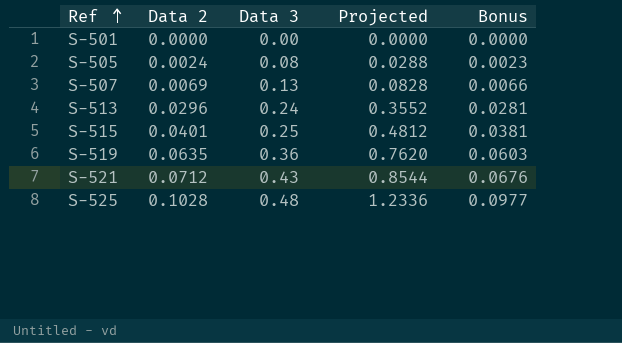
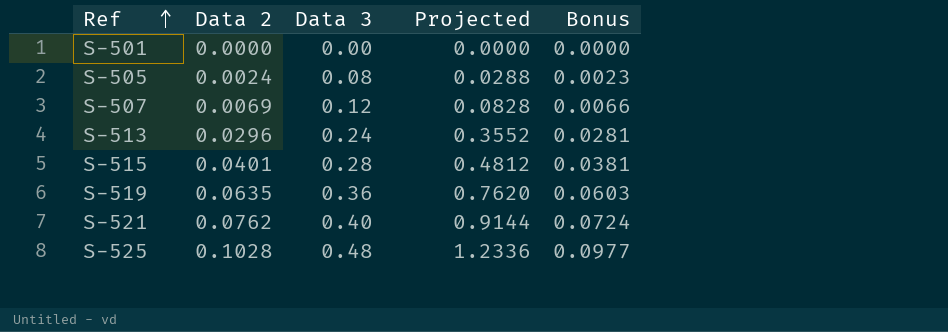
S-507 | Data 3: 0.13 -> 0.12
S-515 | Data 3: 0.25 -> 0.28
S-521 | Data 2: 0.0712 -> 0.0762
S-521 | Data 3: 0.43 -> 0.40
S-521 | Projected: 0.8544 -> 0.9144
S-521 | Bonus: 0.0676 -> 0.0724

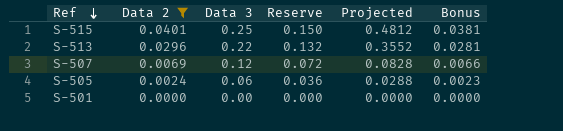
filter: none -> Data 2 <= 0.0401
row order: Ref ascending -> Ref descending
column Reserve | formula: none -> [Data 3] * 0.6
S-515 | Data 3: 0.28 -> 0.25
S-513 | Data 3: 0.24 -> 0.22
S-505 | Data 3: 0.08 -> 0.06

